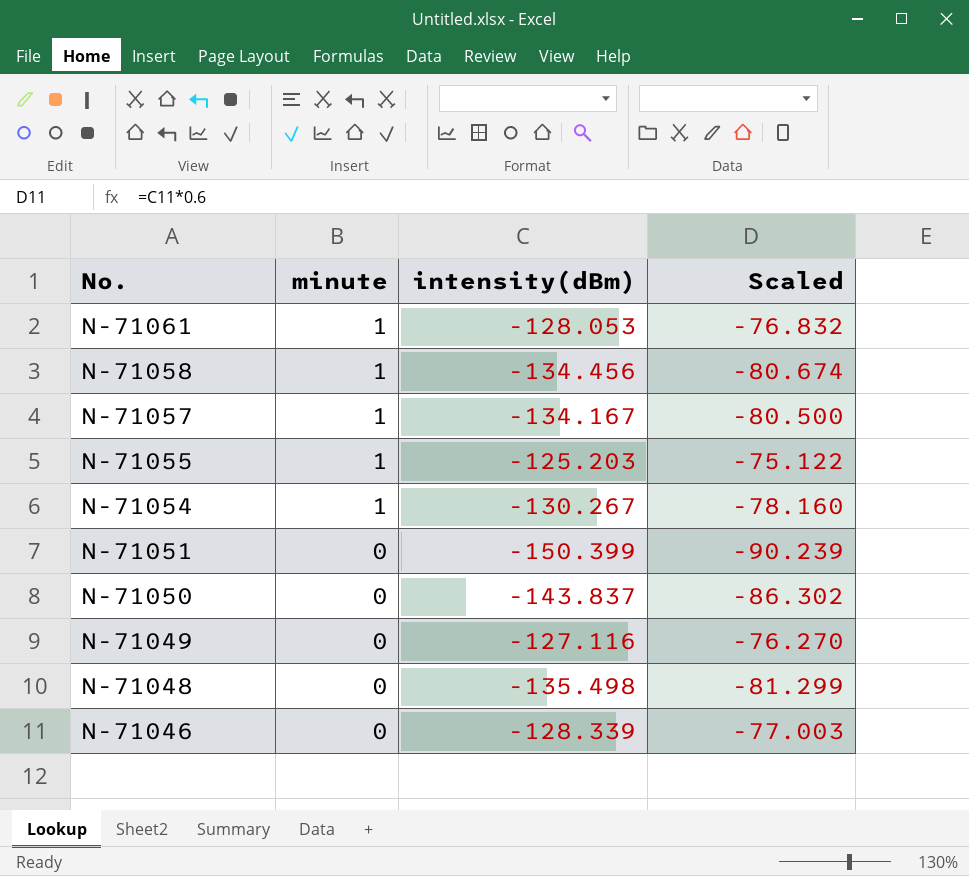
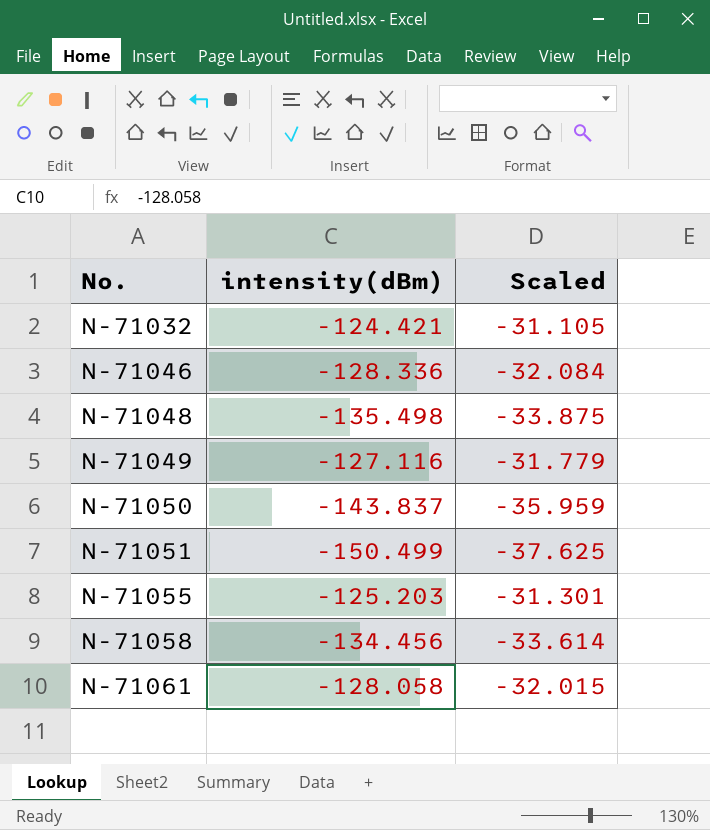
row order: No. descending -> No. ascending
column minute | position: 2 -> none
column Scaled | formula: [intensity(dBm)] * 0.6 -> [intensity(dBm)] * 0.25
row N-71057: 1 | -134.167 | -80.500 -> none
row N-71054: 1 | -130.267 | -78.160 -> none
row N-71032: none -> -124.421 | -31.105
N-71046 | intensity(dBm): -128.339 -> -128.336
N-71051 | intensity(dBm): -150.399 -> -150.499
N-71061 | intensity(dBm): -128.053 -> -128.058

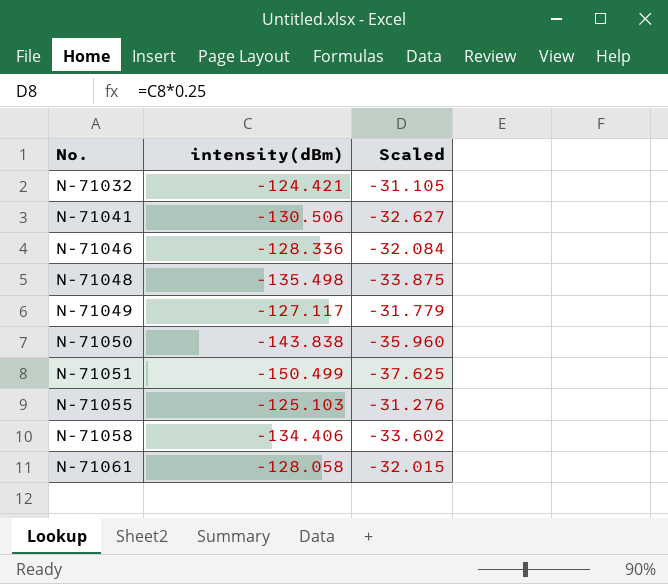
row N-71041: none -> -130.506 | -32.627
N-71049 | intensity(dBm): -127.116 -> -127.117
N-71050 | intensity(dBm): -143.837 -> -143.838
N-71050 | Scaled: -35.959 -> -35.960
N-71055 | intensity(dBm): -125.203 -> -125.103
N-71055 | Scaled: -31.301 -> -31.276
N-71058 | intensity(dBm): -134.456 -> -134.406
N-71058 | Scaled: -33.614 -> -33.602

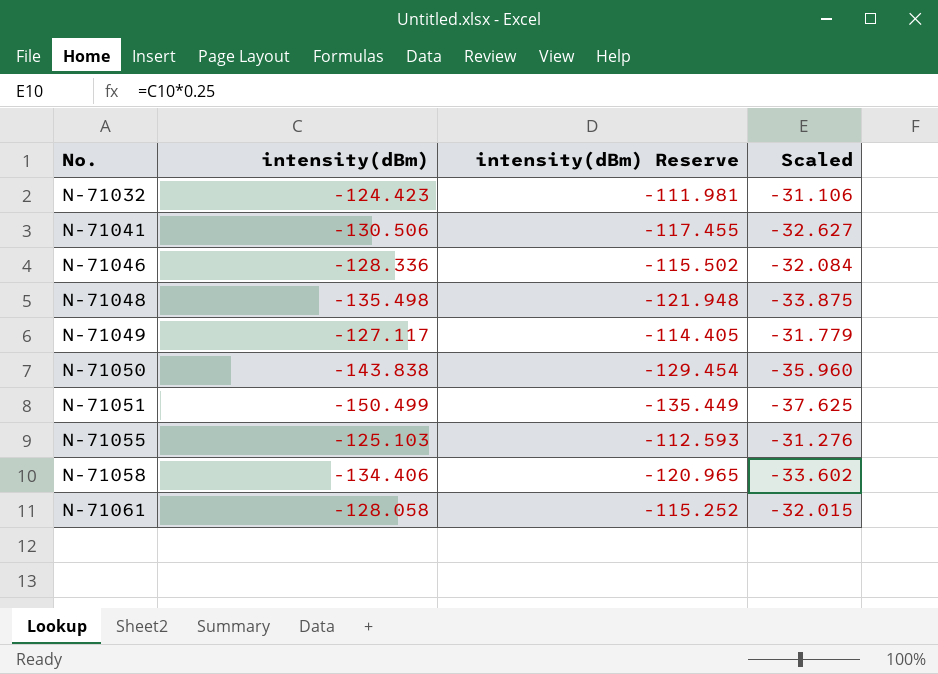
column intensity(dBm) Reserve | formula: none -> [intensity(dBm)] * 0.9
N-71032 | intensity(dBm): -124.421 -> -124.423
N-71032 | Scaled: -31.105 -> -31.106

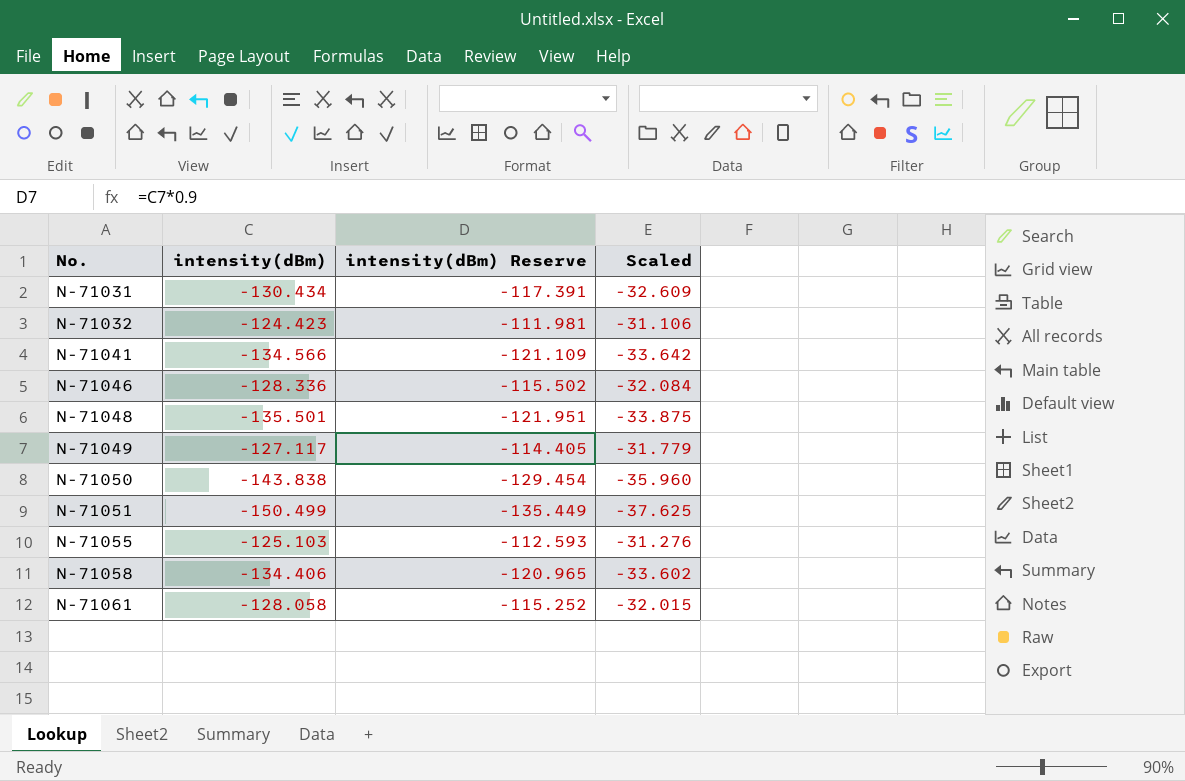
row N-71031: none -> -130.434 | -117.391 | -32.609
N-71041 | intensity(dBm): -130.506 -> -134.566
N-71041 | intensity(dBm) Reserve: -117.455 -> -121.109
N-71041 | Scaled: -32.627 -> -33.642
N-71048 | intensity(dBm): -135.498 -> -135.501
N-71048 | intensity(dBm) Reserve: -121.948 -> -121.951

